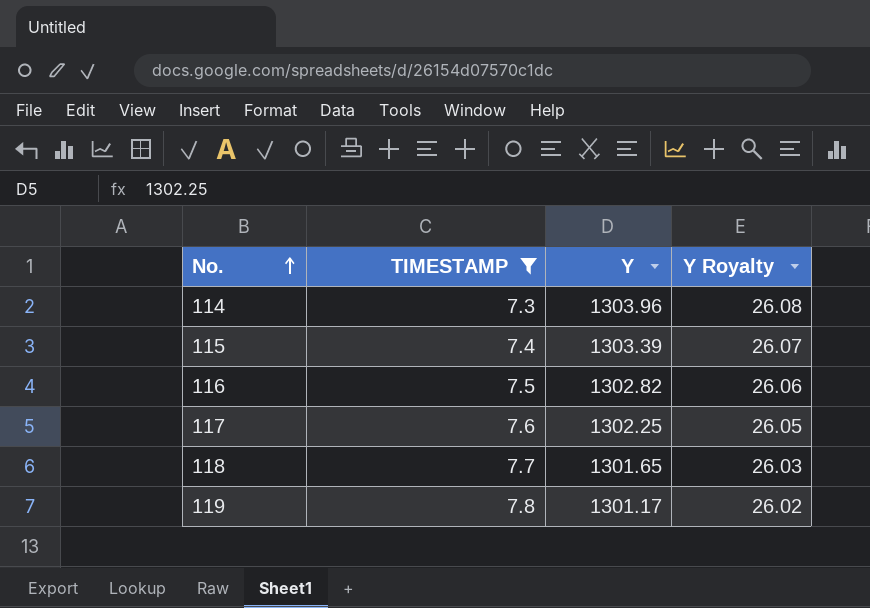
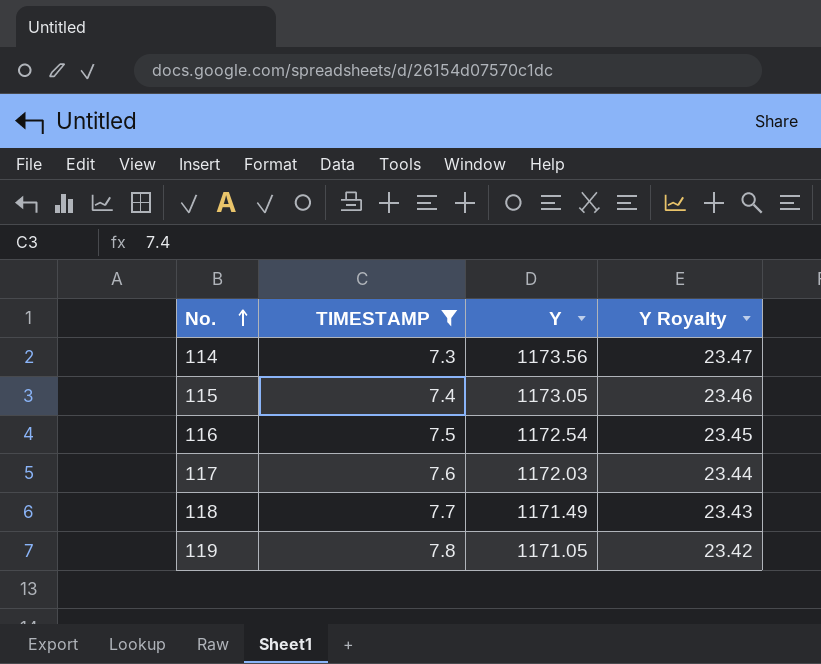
114 | Y: 1303.96 -> 1173.56
114 | Y Royalty: 26.08 -> 23.47
115 | Y: 1303.39 -> 1173.05
115 | Y Royalty: 26.07 -> 23.46
116 | Y: 1302.82 -> 1172.54
116 | Y Royalty: 26.06 -> 23.45
117 | Y: 1302.25 -> 1172.03
117 | Y Royalty: 26.05 -> 23.44
118 | Y: 1301.65 -> 1171.49
118 | Y Royalty: 26.03 -> 23.43
119 | Y: 1301.17 -> 1171.05
119 | Y Royalty: 26.02 -> 23.42

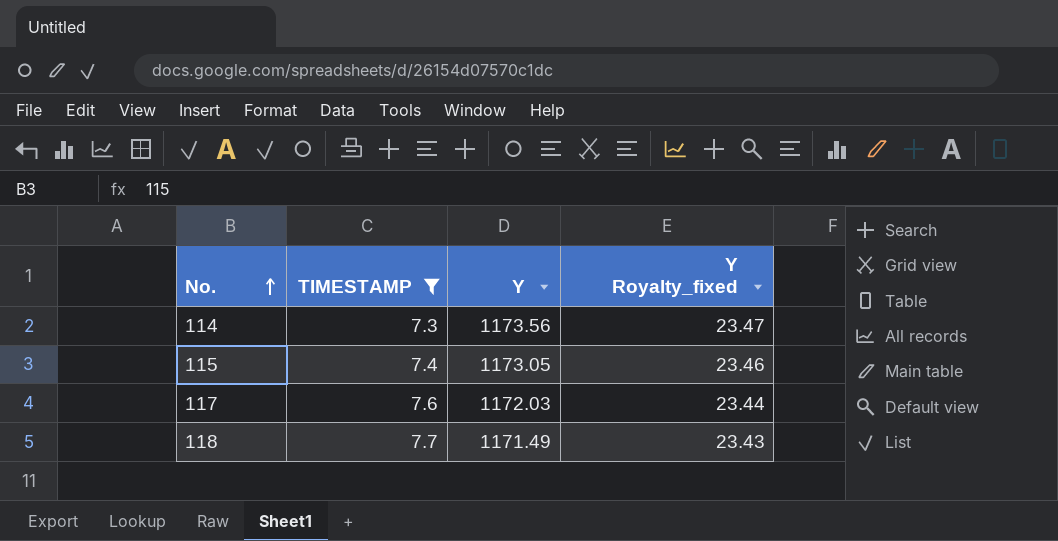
column name: Y Royalty -> Y Royalty_fixed
row 116: 7.5 | 1172.54 | 23.45 -> none
row 119: 7.8 | 1171.05 | 23.42 -> none

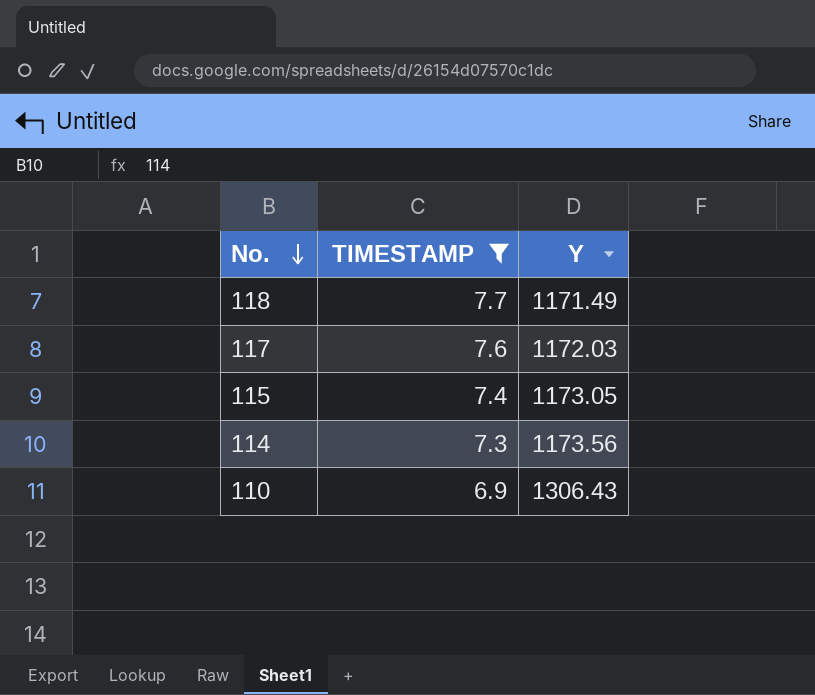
row order: No. ascending -> No. descending
column Y Royalty_fixed | formula: [Y] * 0.02 -> none
row 110: none -> 6.9 | 1306.43

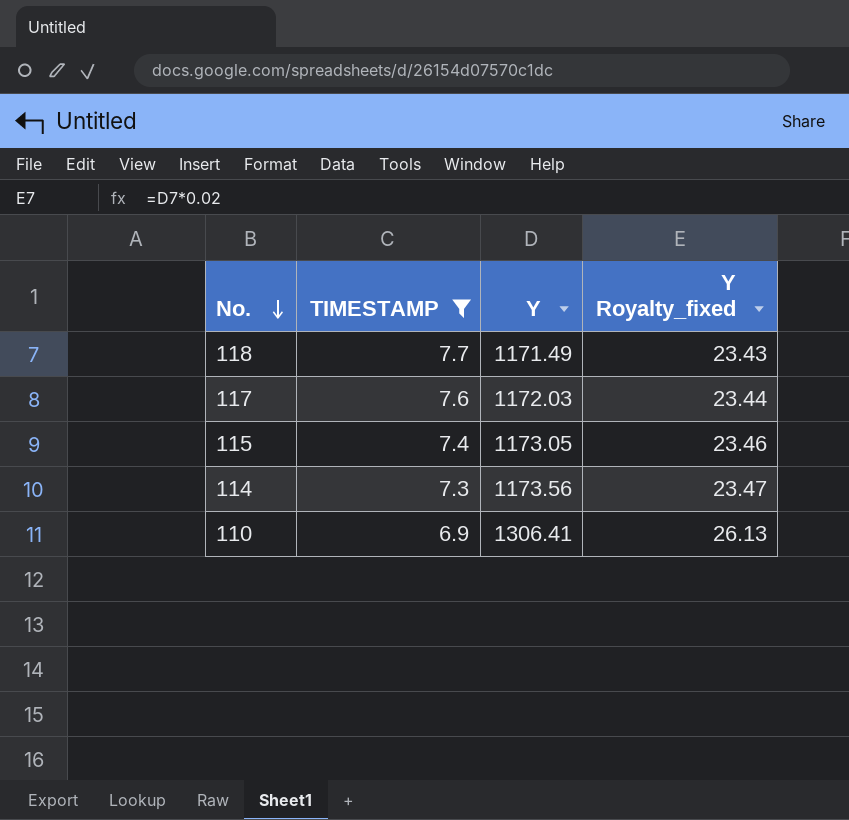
column Y Royalty_fixed | formula: none -> [Y] * 0.02
110 | Y: 1306.43 -> 1306.41

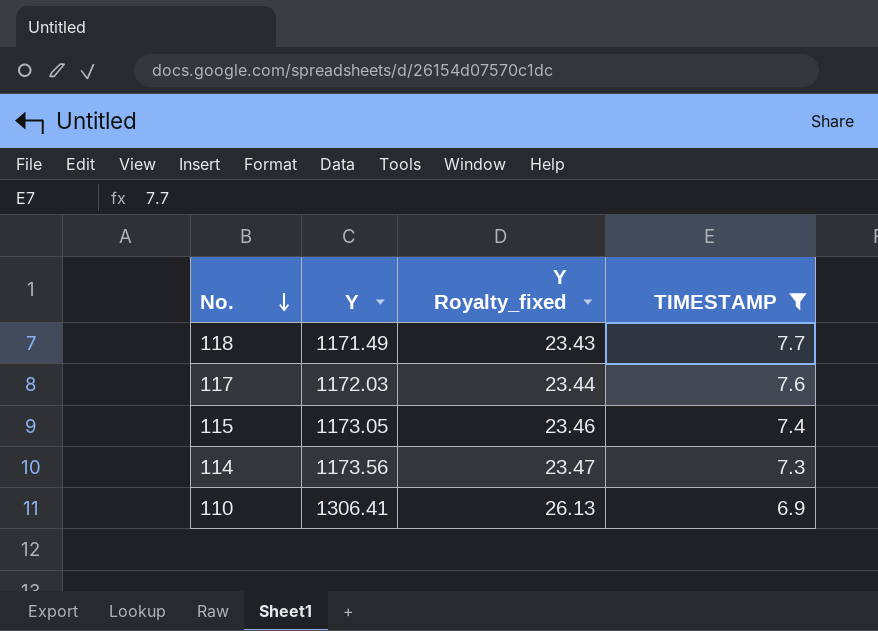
column TIMESTAMP | position: 2 -> 4

